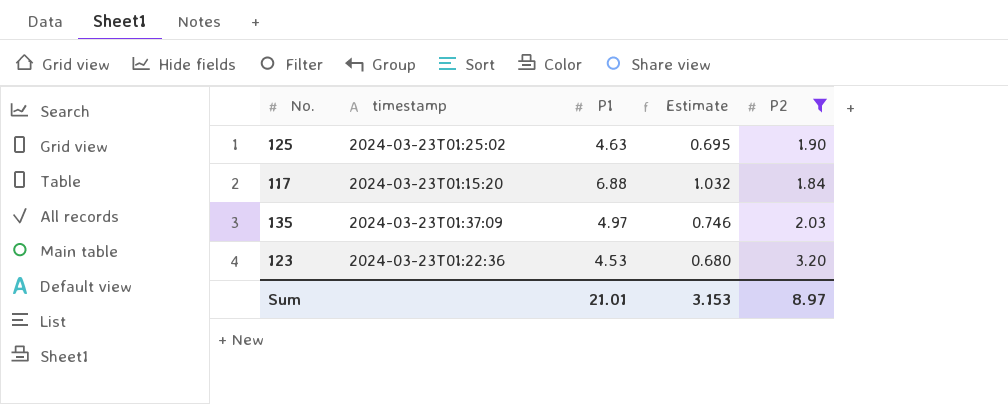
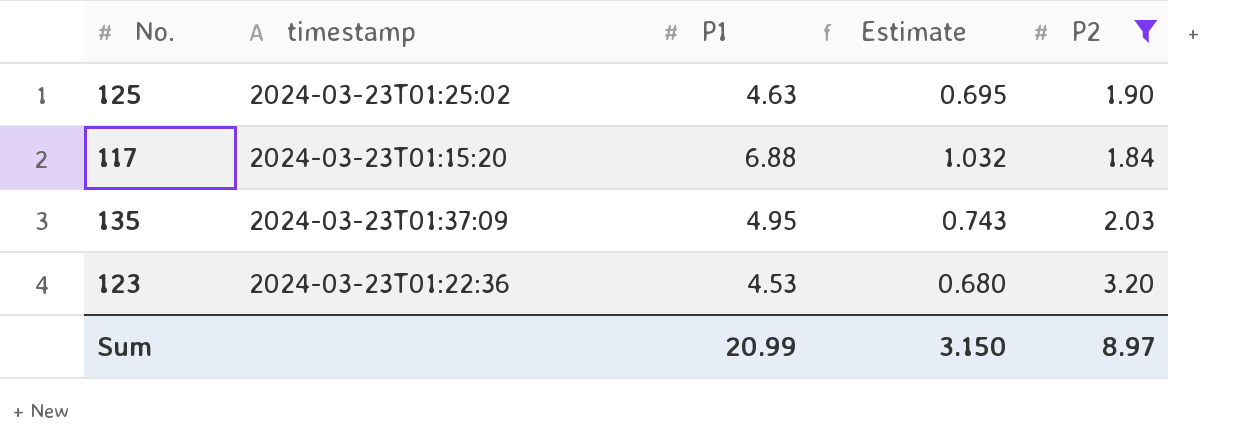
135 | P1: 4.97 -> 4.95
135 | Estimate: 0.746 -> 0.743
Sum | P1: 21.01 -> 20.99
Sum | Estimate: 3.153 -> 3.150

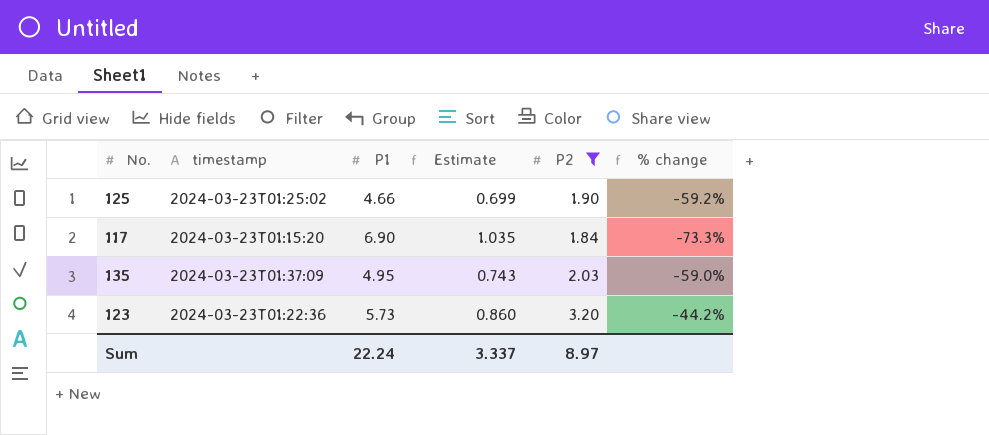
column % change | formula: none -> ([P2] - [P1]) / [P1]
125 | P1: 4.63 -> 4.66
125 | Estimate: 0.695 -> 0.699
117 | P1: 6.88 -> 6.90
117 | Estimate: 1.032 -> 1.035
123 | P1: 4.53 -> 5.73
123 | Estimate: 0.680 -> 0.860
Sum | P1: 20.99 -> 22.24
Sum | Estimate: 3.150 -> 3.337

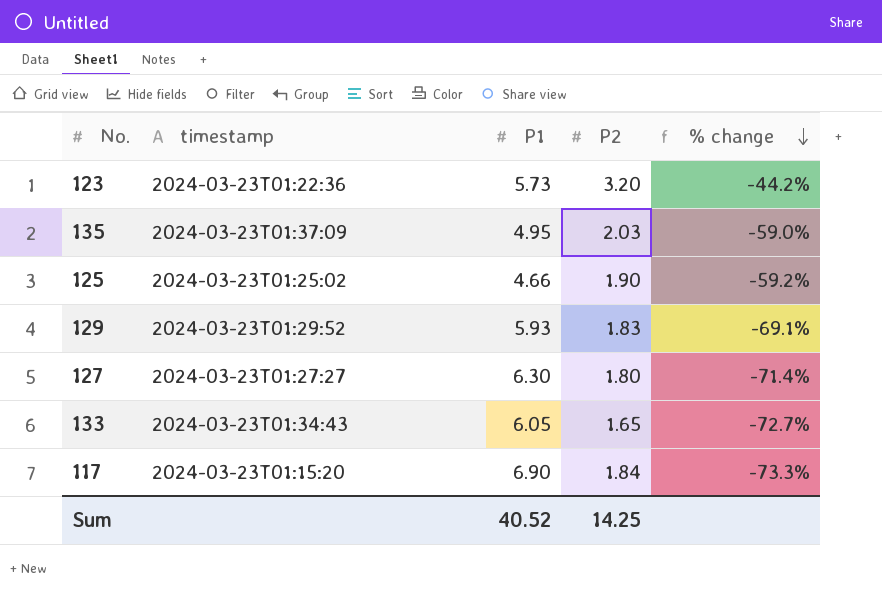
filter: P2 >= 1.84 -> none
row order: none -> % change descending
column Estimate | formula: [P1] * 0.15 -> none
Sum | P1: 22.24 -> 40.52
Sum | P2: 8.97 -> 14.25

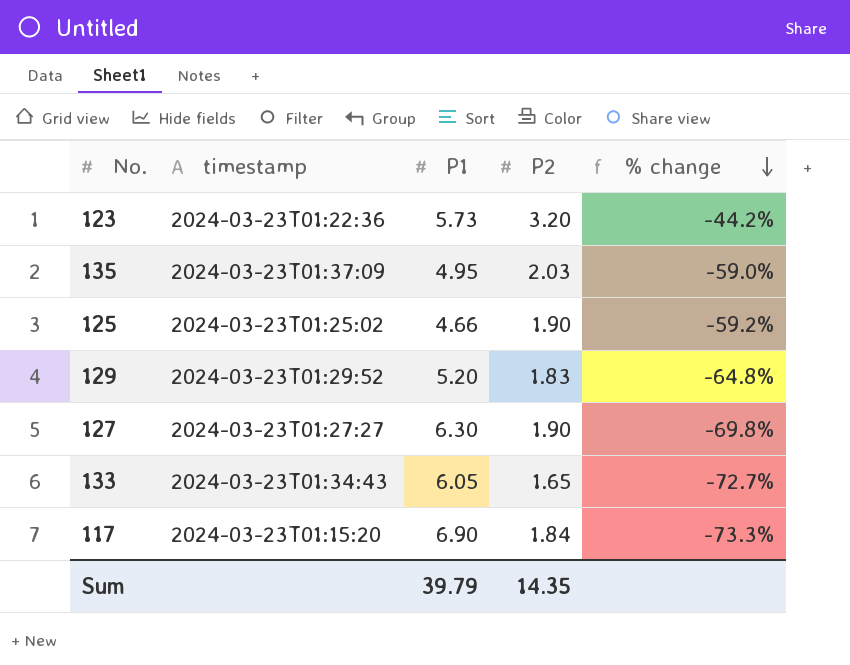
129 | P1: 5.93 -> 5.20
129 | % change: -69.1% -> -64.8%
127 | P2: 1.80 -> 1.90
127 | % change: -71.4% -> -69.8%
Sum | P1: 40.52 -> 39.79
Sum | P2: 14.25 -> 14.35

